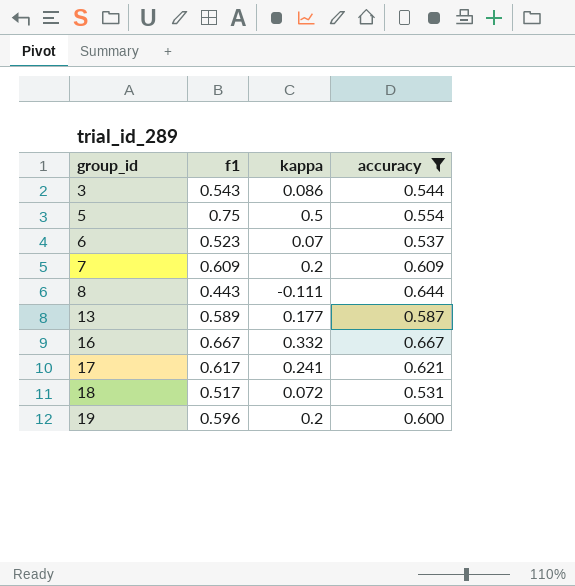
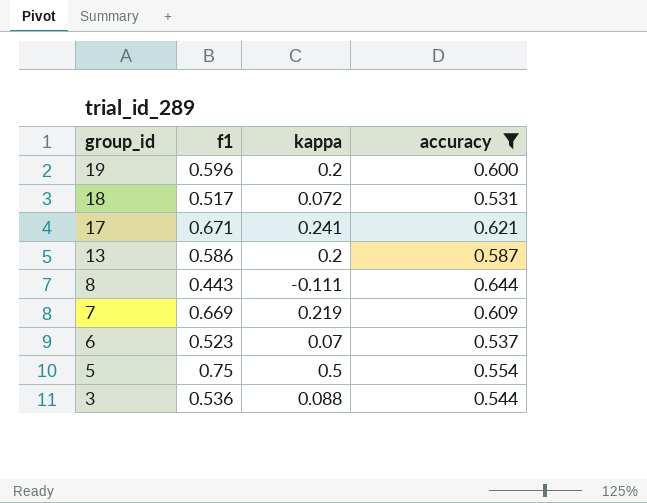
row order: group_id ascending -> group_id descending
row 16: 0.667 | 0.332 | 0.667 -> none
17 | f1: 0.617 -> 0.671
13 | f1: 0.589 -> 0.586
13 | kappa: 0.177 -> 0.2
7 | f1: 0.609 -> 0.669
7 | kappa: 0.2 -> 0.219
3 | f1: 0.543 -> 0.536
3 | kappa: 0.086 -> 0.088

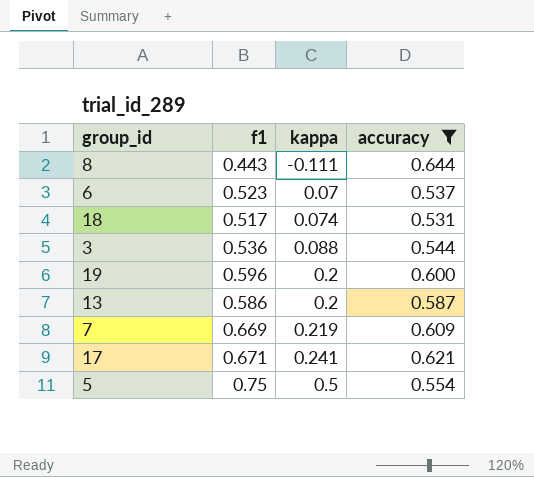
row order: group_id descending -> kappa ascending
18 | kappa: 0.072 -> 0.074

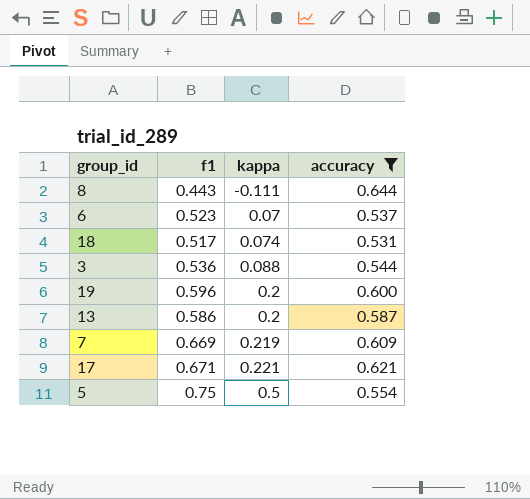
17 | kappa: 0.241 -> 0.221

